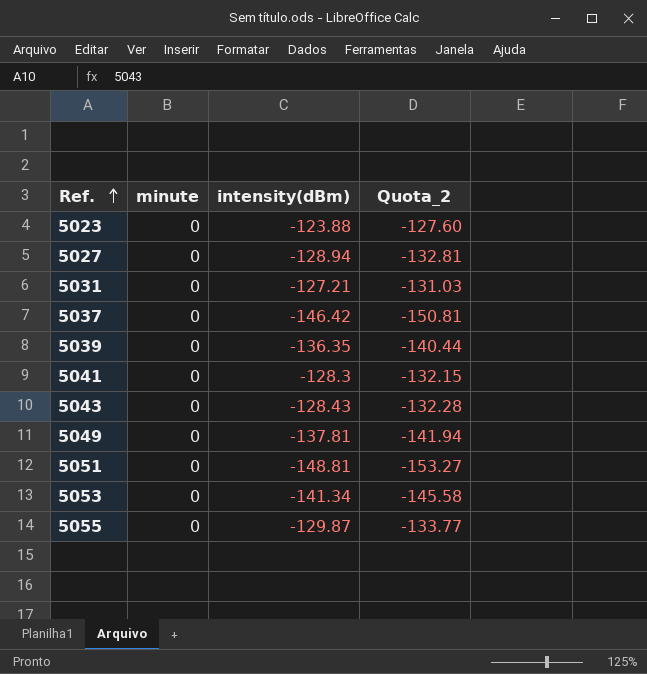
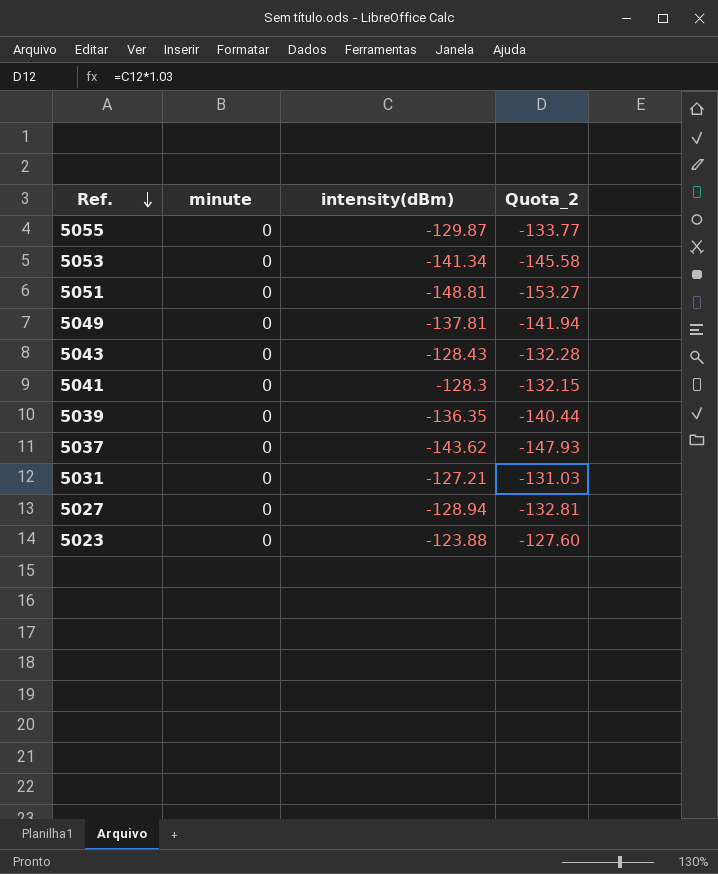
row order: Ref. ascending -> Ref. descending
5037 | intensity(dBm): -146.42 -> -143.62
5037 | Quota_2: -150.81 -> -147.93

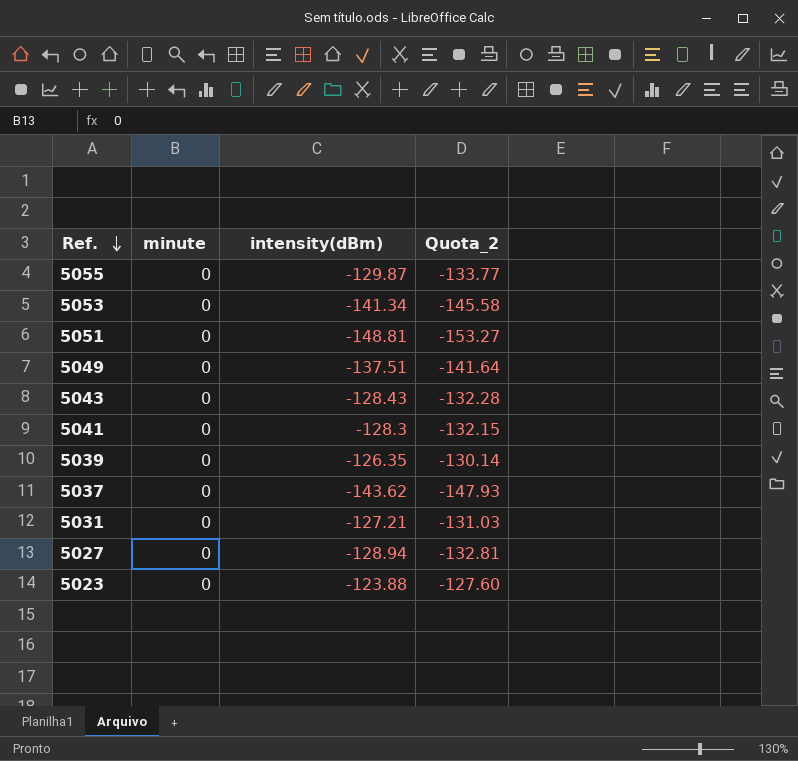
5049 | intensity(dBm): -137.81 -> -137.51
5049 | Quota_2: -141.94 -> -141.64
5039 | intensity(dBm): -136.35 -> -126.35
5039 | Quota_2: -140.44 -> -130.14

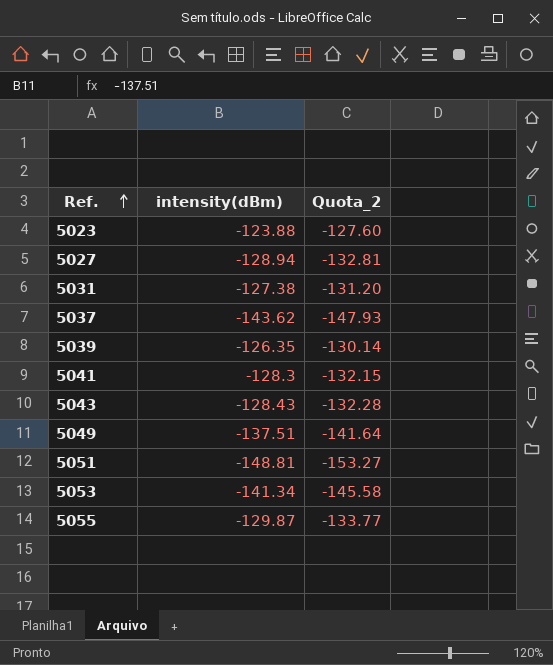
row order: Ref. descending -> Ref. ascending
column minute | position: 2 -> none
5031 | intensity(dBm): -127.21 -> -127.38
5031 | Quota_2: -131.03 -> -131.20

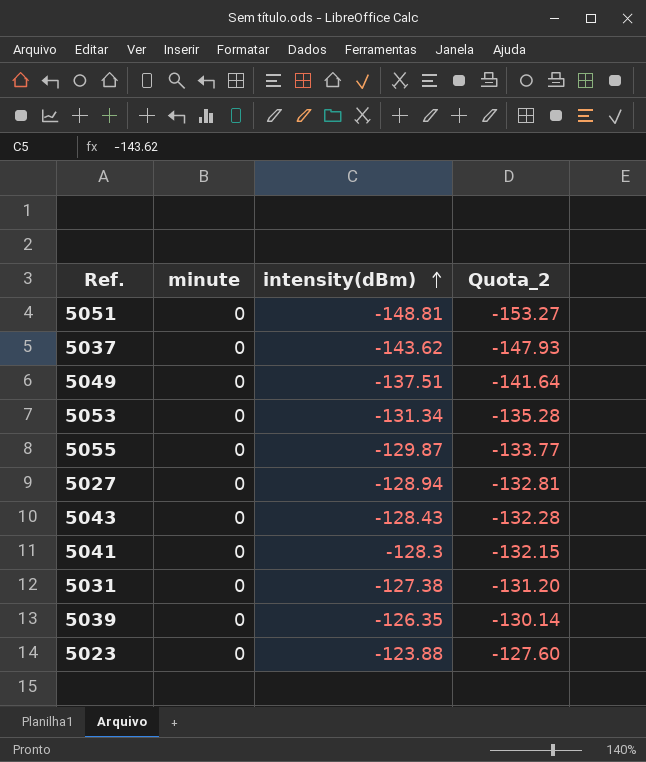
row order: Ref. ascending -> intensity(dBm) ascending
column minute | position: none -> 2
5053 | intensity(dBm): -141.34 -> -131.34
5053 | Quota_2: -145.58 -> -135.28

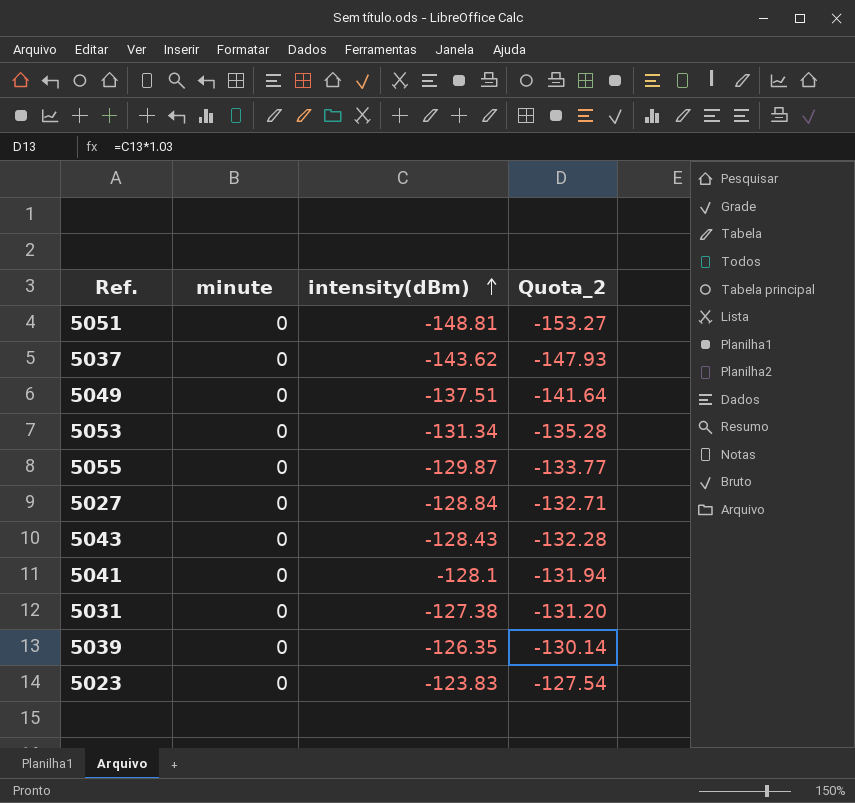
5027 | intensity(dBm): -128.94 -> -128.84
5027 | Quota_2: -132.81 -> -132.71
5041 | intensity(dBm): -128.3 -> -128.1
5041 | Quota_2: -132.15 -> -131.94
5023 | intensity(dBm): -123.88 -> -123.83
5023 | Quota_2: -127.60 -> -127.54

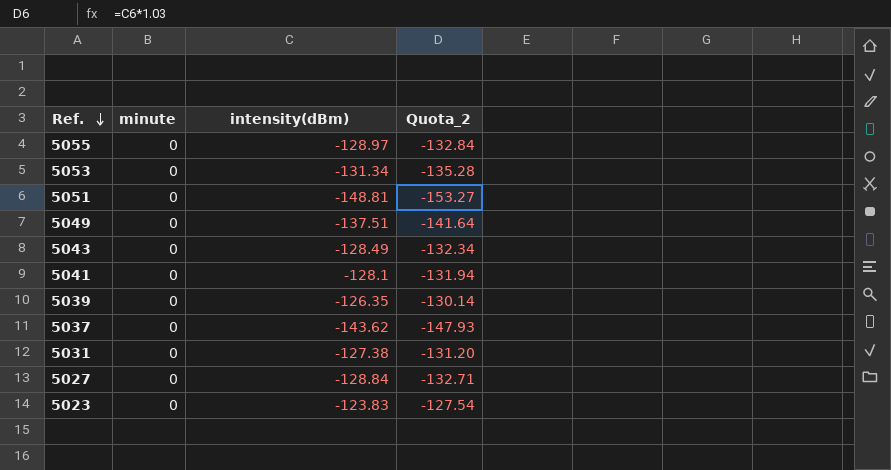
row order: intensity(dBm) ascending -> Ref. descending
5055 | intensity(dBm): -129.87 -> -128.97
5055 | Quota_2: -133.77 -> -132.84
5043 | intensity(dBm): -128.43 -> -128.49
5043 | Quota_2: -132.28 -> -132.34

